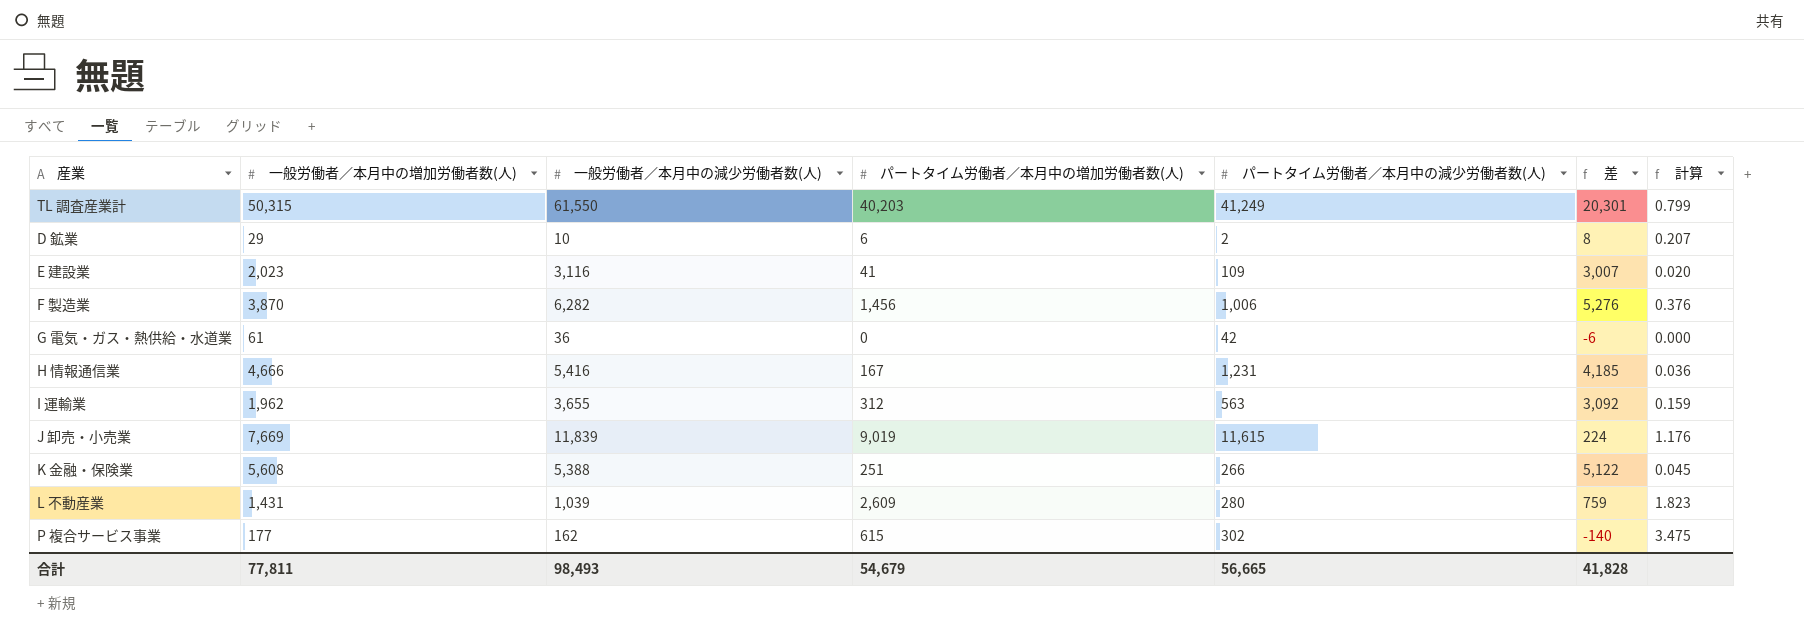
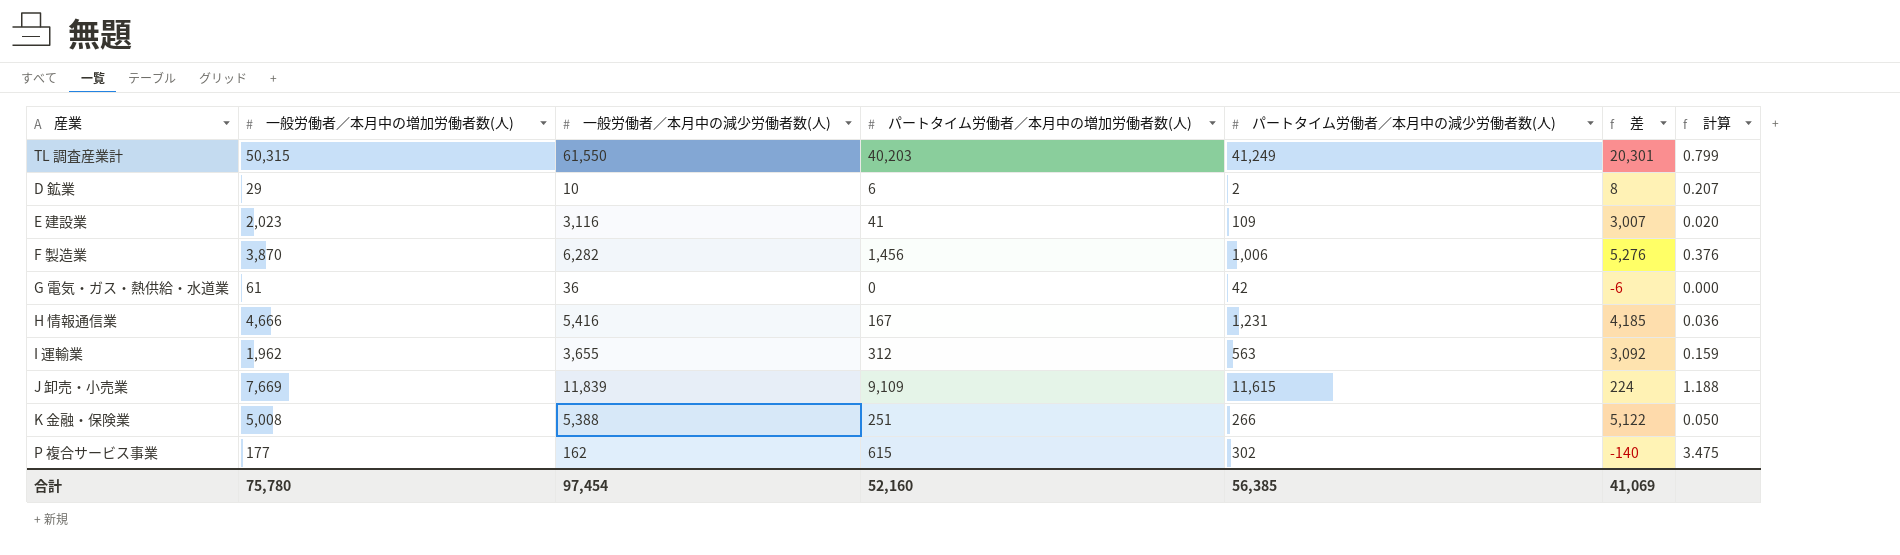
row L 不動産業: 1,431 | 1,039 | 2,609 | 280 | 759 | 1.823 -> none
J 卸売・小売業 | パートタイム労働者／本月中の増加労働者数(人): 9,019 -> 9,109
J 卸売・小売業 | 計算: 1.176 -> 1.188
K 金融・保険業 | 一般労働者／本月中の増加労働者数(人): 5,608 -> 5,008
K 金融・保険業 | 計算: 0.045 -> 0.050
合計 | 一般労働者／本月中の増加労働者数(人): 77,811 -> 75,780
合計 | 一般労働者／本月中の減少労働者数(人): 98,493 -> 97,454
合計 | パートタイム労働者／本月中の増加労働者数(人): 54,679 -> 52,160
合計 | パートタイム労働者／本月中の減少労働者数(人): 56,665 -> 56,385
合計 | 差: 41,828 -> 41,069

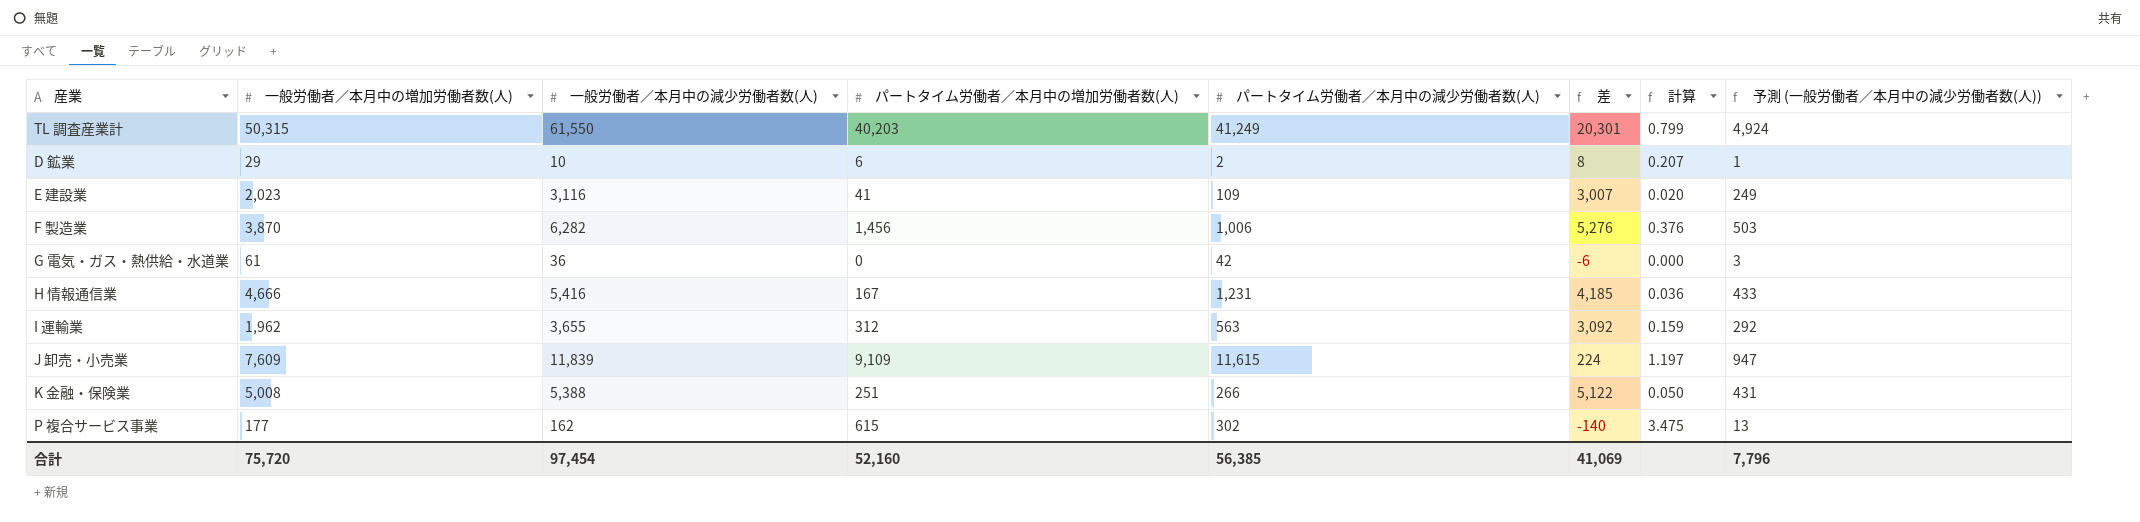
column 予測 (一般労働者／本月中の減少労働者数(人)) | formula: none -> [一般労働者／本月中の減少労働者数(人)] * 0.08
J 卸売・小売業 | 一般労働者／本月中の増加労働者数(人): 7,669 -> 7,609
J 卸売・小売業 | 計算: 1.188 -> 1.197
合計 | 一般労働者／本月中の増加労働者数(人): 75,780 -> 75,720

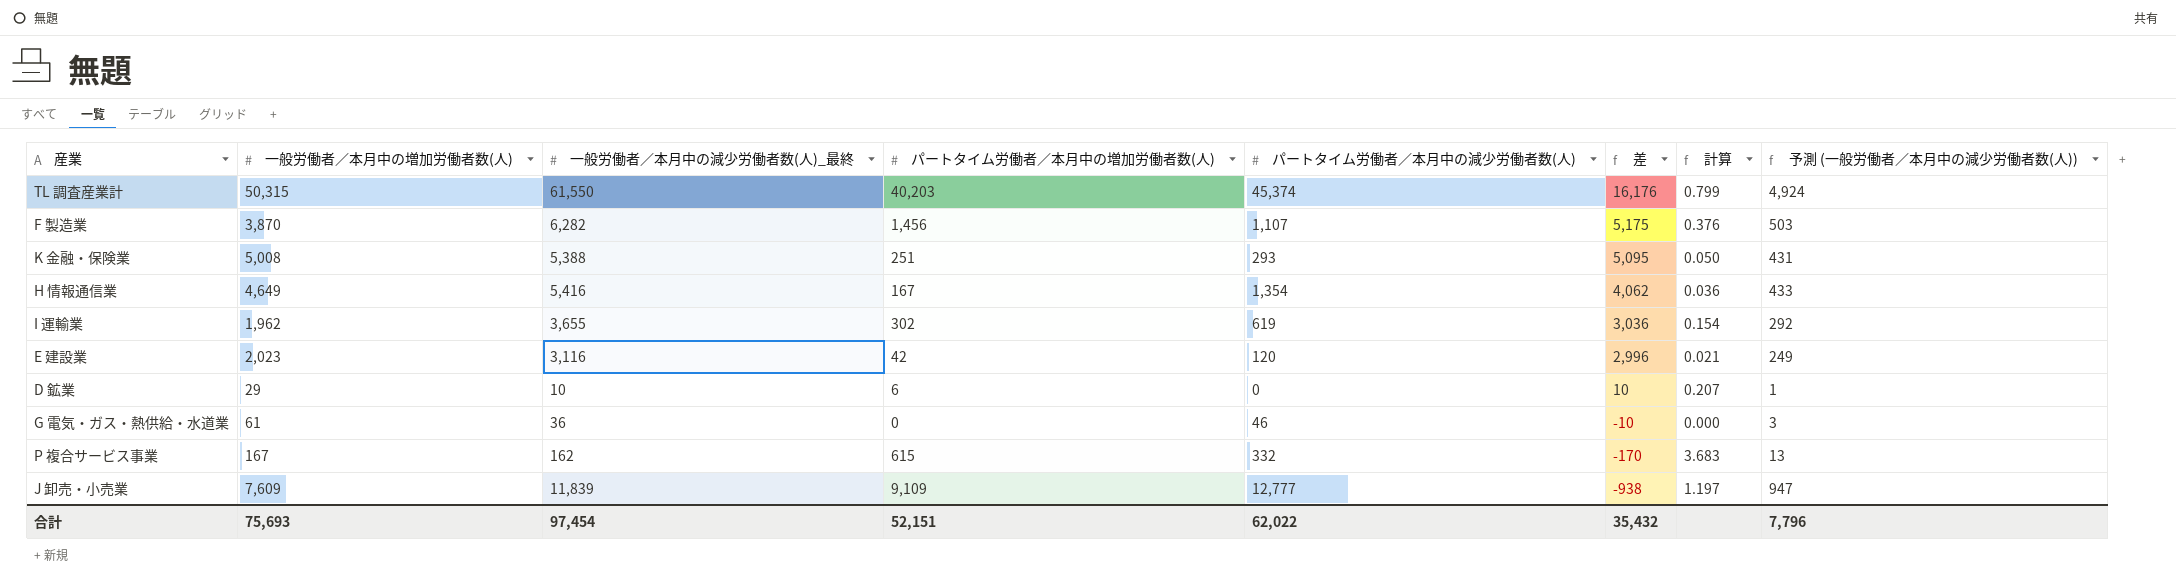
row order: none -> 差 descending
column name: 一般労働者／本月中の減少労働者数(人) -> 一般労働者／本月中の減少労働者数(人)_最終
TL 調査産業計 | パートタイム労働者／本月中の減少労働者数(人): 41,249 -> 45,374
TL 調査産業計 | 差: 20,301 -> 16,176
F 製造業 | パートタイム労働者／本月中の減少労働者数(人): 1,006 -> 1,107
F 製造業 | 差: 5,276 -> 5,175
K 金融・保険業 | パートタイム労働者／本月中の減少労働者数(人): 266 -> 293
K 金融・保険業 | 差: 5,122 -> 5,095
H 情報通信業 | 一般労働者／本月中の増加労働者数(人): 4,666 -> 4,649
H 情報通信業 | パートタイム労働者／本月中の減少労働者数(人): 1,231 -> 1,354
H 情報通信業 | 差: 4,185 -> 4,062
I 運輸業 | パートタイム労働者／本月中の増加労働者数(人): 312 -> 302
I 運輸業 | パートタイム労働者／本月中の減少労働者数(人): 563 -> 619
I 運輸業 | 差: 3,092 -> 3,036
I 運輸業 | 計算: 0.159 -> 0.154
E 建設業 | パートタイム労働者／本月中の増加労働者数(人): 41 -> 42
E 建設業 | パートタイム労働者／本月中の減少労働者数(人): 109 -> 120
E 建設業 | 差: 3,007 -> 2,996
E 建設業 | 計算: 0.020 -> 0.021
D 鉱業 | パートタイム労働者／本月中の減少労働者数(人): 2 -> 0
D 鉱業 | 差: 8 -> 10
G 電気・ガス・熱供給・水道業 | パートタイム労働者／本月中の減少労働者数(人): 42 -> 46
G 電気・ガス・熱供給・水道業 | 差: -6 -> -10
P 複合サービス事業 | 一般労働者／本月中の増加労働者数(人): 177 -> 167
P 複合サービス事業 | パートタイム労働者／本月中の減少労働者数(人): 302 -> 332
P 複合サービス事業 | 差: -140 -> -170
P 複合サービス事業 | 計算: 3.475 -> 3.683
J 卸売・小売業 | パートタイム労働者／本月中の減少労働者数(人): 11,615 -> 12,777
J 卸売・小売業 | 差: 224 -> -938
合計 | 一般労働者／本月中の増加労働者数(人): 75,720 -> 75,693
合計 | パートタイム労働者／本月中の増加労働者数(人): 52,160 -> 52,151
合計 | パートタイム労働者／本月中の減少労働者数(人): 56,385 -> 62,022
合計 | 差: 41,069 -> 35,432

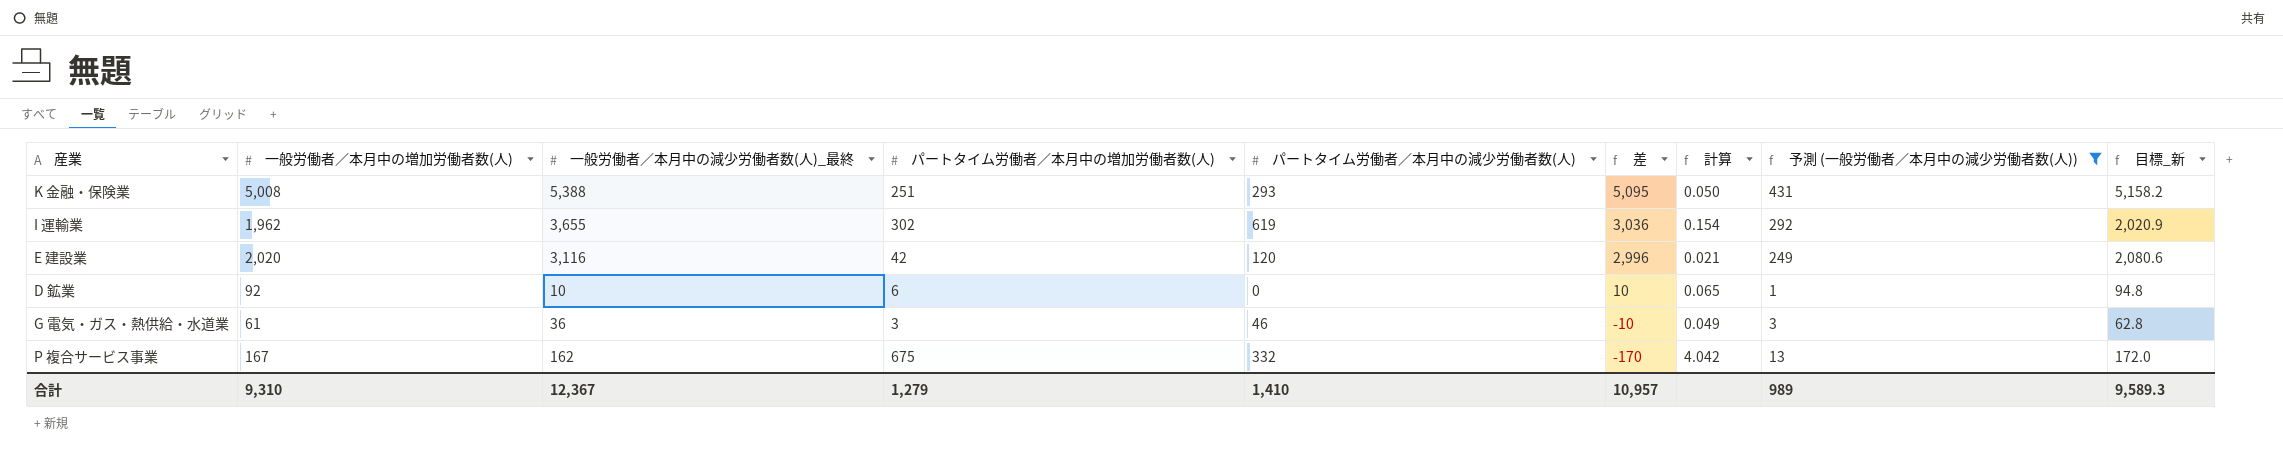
filter: none -> 予測 (一般労働者／本月中の減少労働者数(人)) <= 431
column 目標_新 | formula: none -> [一般労働者／本月中の増加労働者数(人)] * 1.03
E 建設業 | 一般労働者／本月中の増加労働者数(人): 2,023 -> 2,020
D 鉱業 | 一般労働者／本月中の増加労働者数(人): 29 -> 92
D 鉱業 | 計算: 0.207 -> 0.065
G 電気・ガス・熱供給・水道業 | パートタイム労働者／本月中の増加労働者数(人): 0 -> 3
G 電気・ガス・熱供給・水道業 | 計算: 0.000 -> 0.049
P 複合サービス事業 | パートタイム労働者／本月中の増加労働者数(人): 615 -> 675
P 複合サービス事業 | 計算: 3.683 -> 4.042
合計 | 一般労働者／本月中の増加労働者数(人): 75,693 -> 9,310
合計 | 一般労働者／本月中の減少労働者数(人)_最終: 97,454 -> 12,367
合計 | パートタイム労働者／本月中の増加労働者数(人): 52,151 -> 1,279
合計 | パートタイム労働者／本月中の減少労働者数(人): 62,022 -> 1,410
合計 | 差: 35,432 -> 10,957
合計 | 予測 (一般労働者／本月中の減少労働者数(人)): 7,796 -> 989

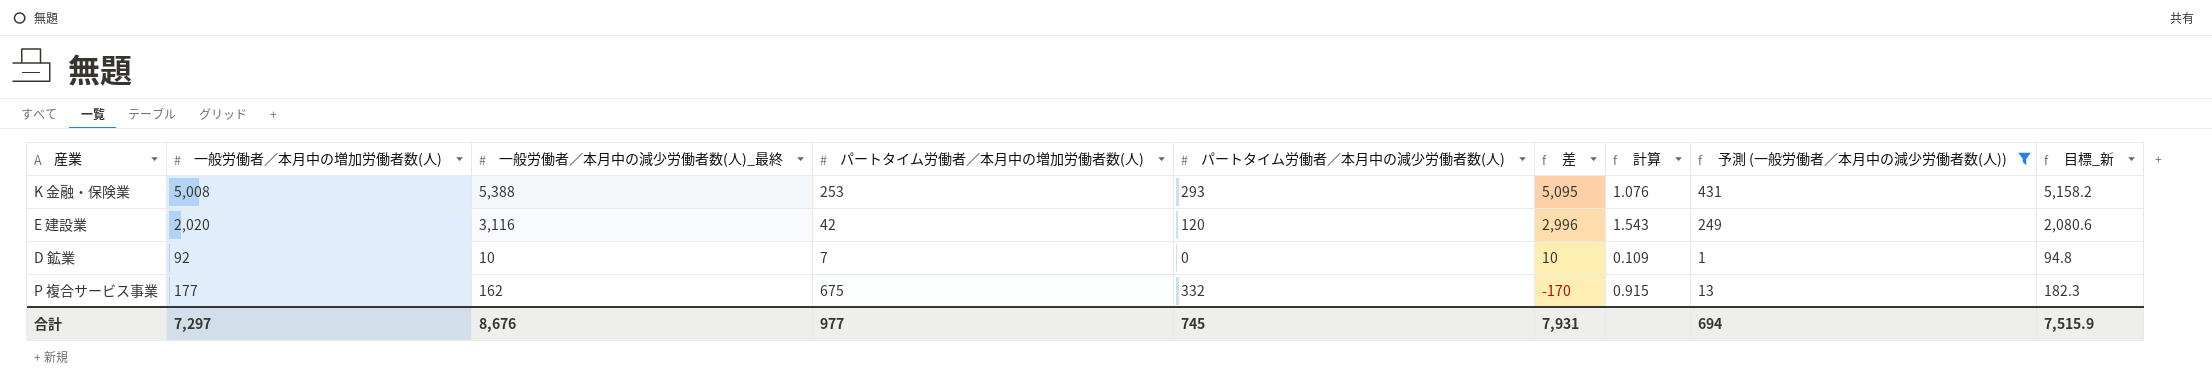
column 計算 | formula: [パートタイム労働者／本月中の増加労働者数(人)] / [一般労働者／本月中の増加労働者数(人)] -> [一般労働者／本月中の減少労働者数(人)_最終] / [一般労働者／本月中の増加労働者数(人)]
row I 運輸業: 1,962 | 3,655 | 302 | 619 | 3,036 | 0.154 | 292 | 2,020.9 -> none
row G 電気・ガス・熱供給・水道業: 61 | 36 | 3 | 46 | -10 | 0.049 | 3 | 62.8 -> none
K 金融・保険業 | パートタイム労働者／本月中の増加労働者数(人): 251 -> 253
D 鉱業 | パートタイム労働者／本月中の増加労働者数(人): 6 -> 7
P 複合サービス事業 | 一般労働者／本月中の増加労働者数(人): 167 -> 177
P 複合サービス事業 | 目標_新: 172.0 -> 182.3
合計 | 一般労働者／本月中の増加労働者数(人): 9,310 -> 7,297
合計 | 一般労働者／本月中の減少労働者数(人)_最終: 12,367 -> 8,676
合計 | パートタイム労働者／本月中の増加労働者数(人): 1,279 -> 977
合計 | パートタイム労働者／本月中の減少労働者数(人): 1,410 -> 745
合計 | 差: 10,957 -> 7,931
合計 | 予測 (一般労働者／本月中の減少労働者数(人)): 989 -> 694
合計 | 目標_新: 9,589.3 -> 7,515.9

